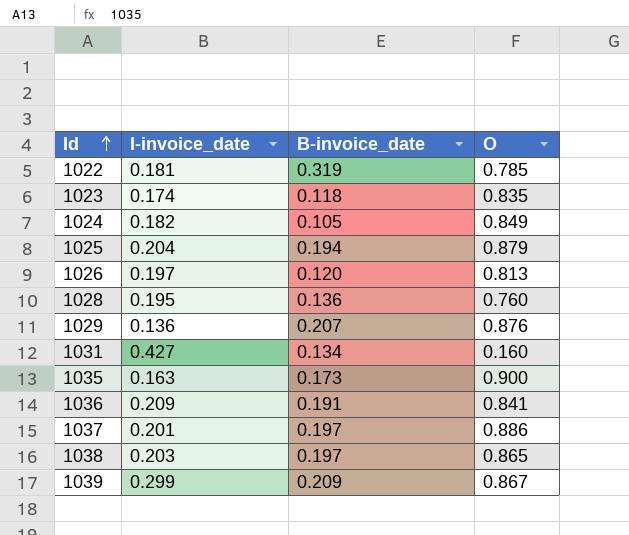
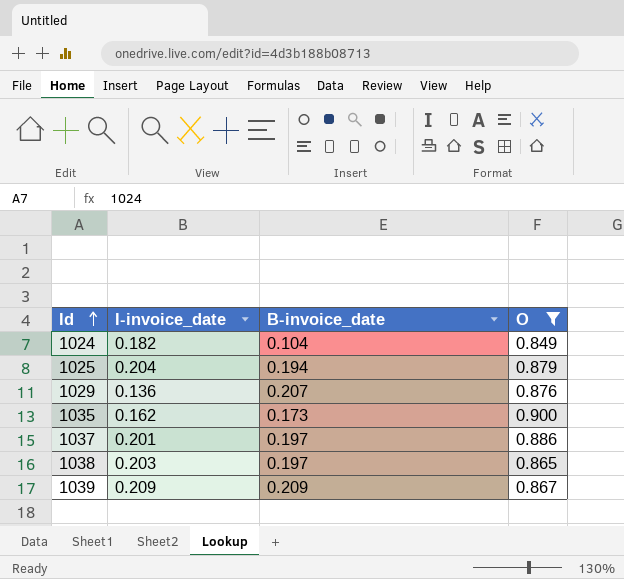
filter: none -> O >= 0.849
1024 | B-invoice_date: 0.105 -> 0.104
1035 | I-invoice_date: 0.163 -> 0.162
1039 | I-invoice_date: 0.299 -> 0.209

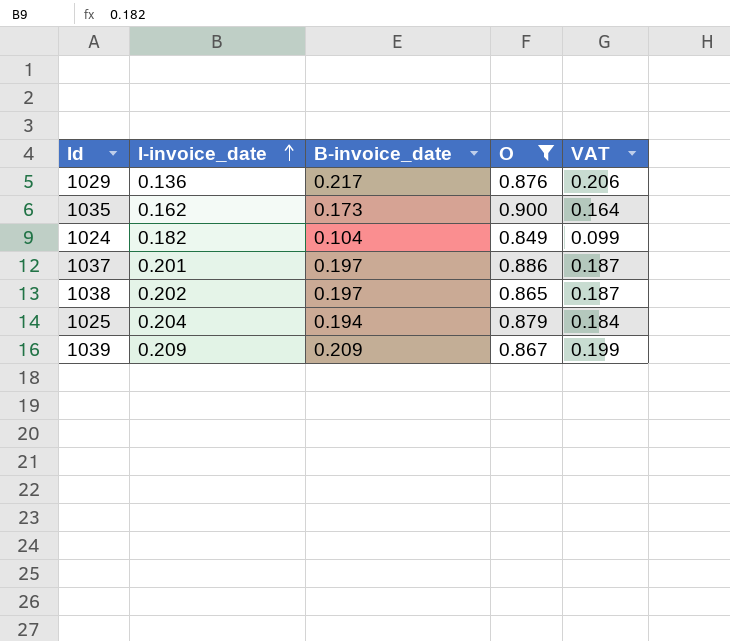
row order: Id ascending -> I-invoice_date ascending
column VAT | formula: none -> [B-invoice_date] * 0.95
1029 | B-invoice_date: 0.207 -> 0.217
1038 | I-invoice_date: 0.203 -> 0.202

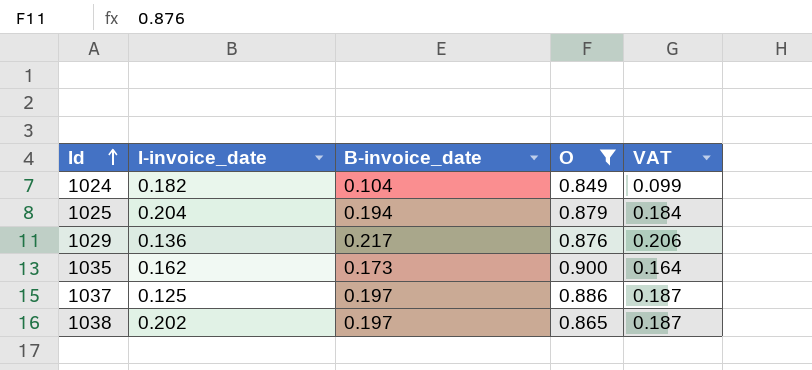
row order: I-invoice_date ascending -> Id ascending
row 1039: 0.209 | 0.209 | 0.867 | 0.199 -> none
1037 | I-invoice_date: 0.201 -> 0.125

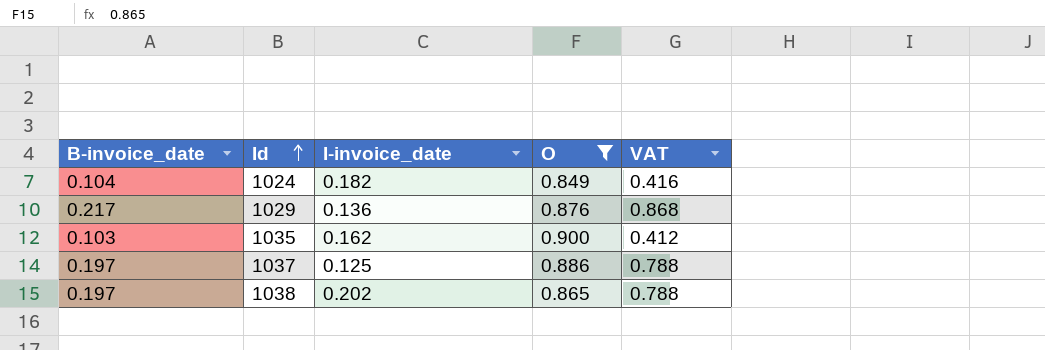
column B-invoice_date | position: 3 -> 1
column VAT | formula: [B-invoice_date] * 0.95 -> [B-invoice_date] * 4
row 1025: 0.204 | 0.194 | 0.879 | 0.184 -> none
1035 | B-invoice_date: 0.173 -> 0.103

